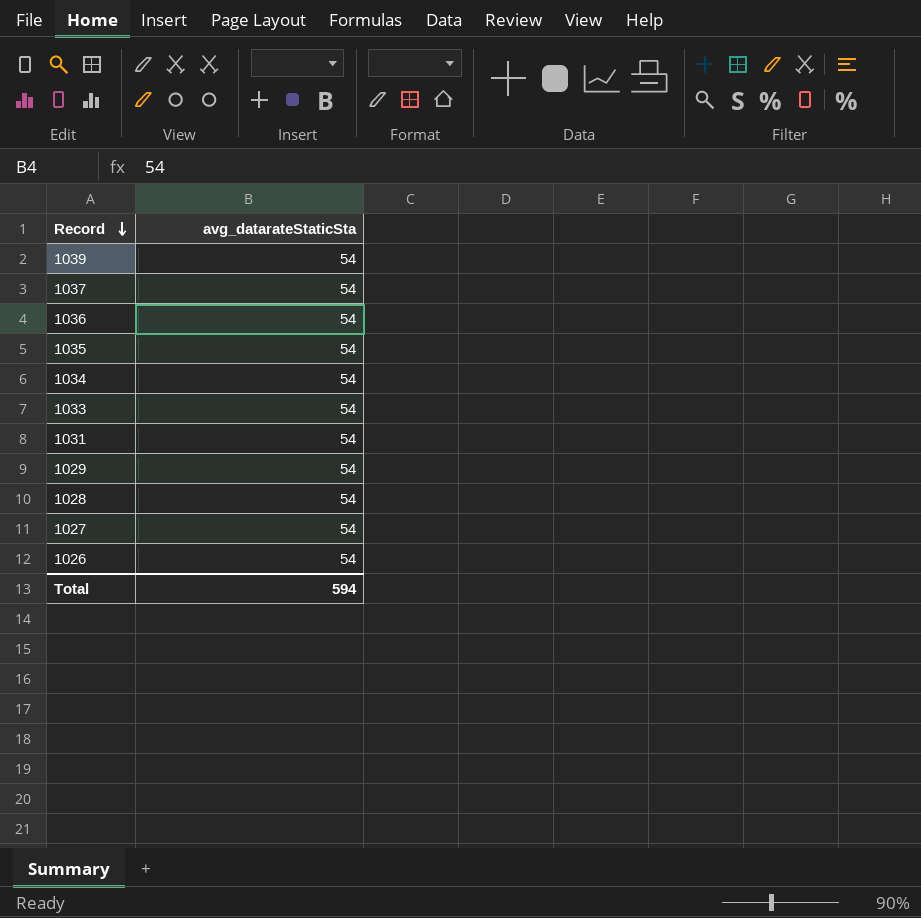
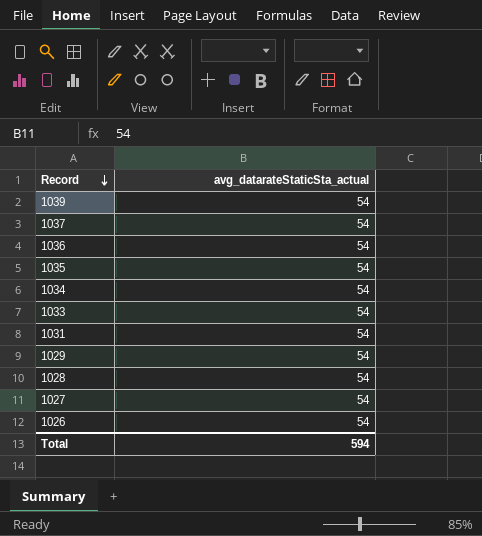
column name: avg_datarateStaticSta -> avg_datarateStaticSta_actual

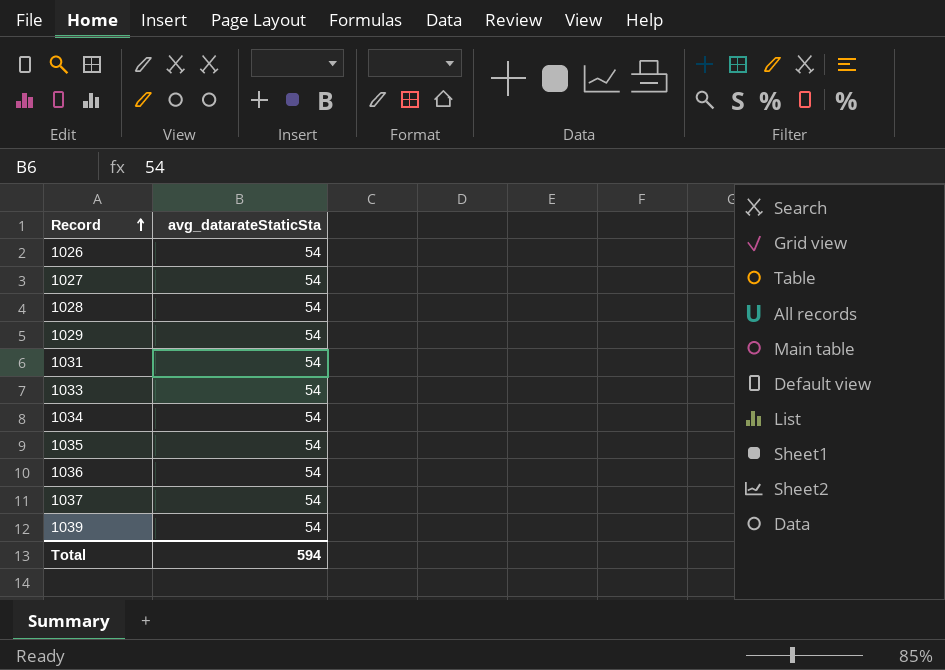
row order: Record descending -> Record ascending
column name: avg_datarateStaticSta_actual -> avg_datarateStaticSta

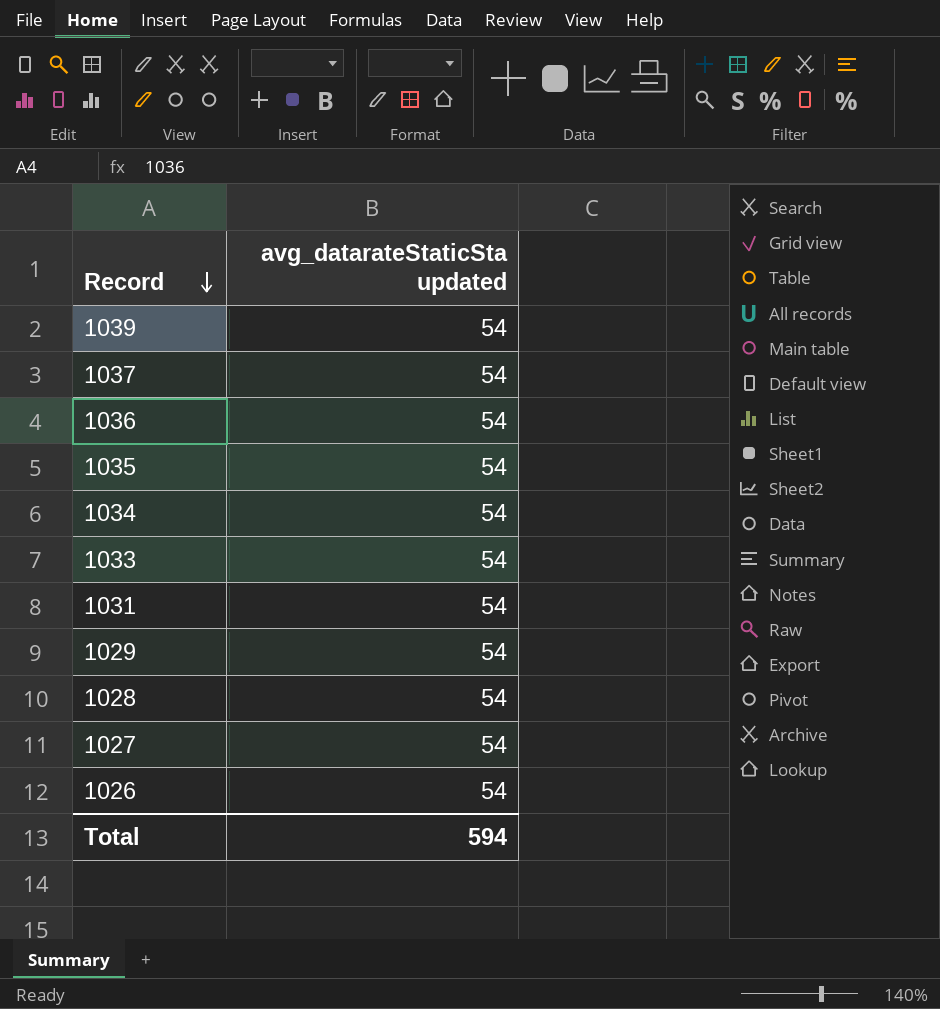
row order: Record ascending -> Record descending
column name: avg_datarateStaticSta -> avg_datarateStaticSta updated

